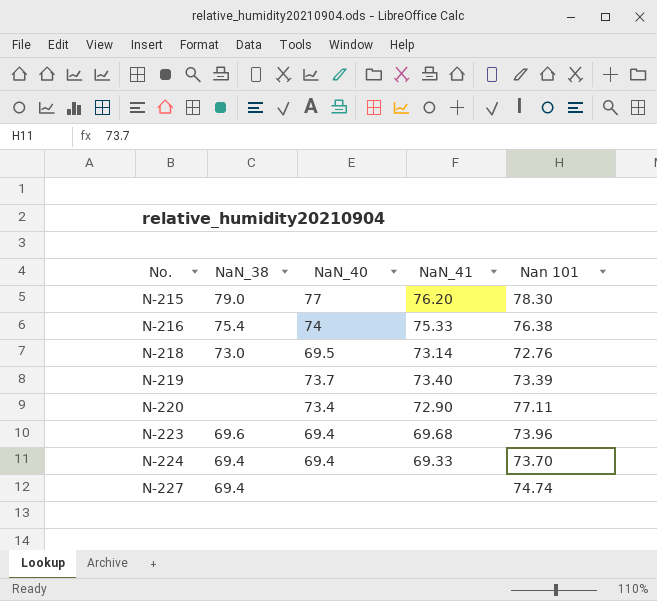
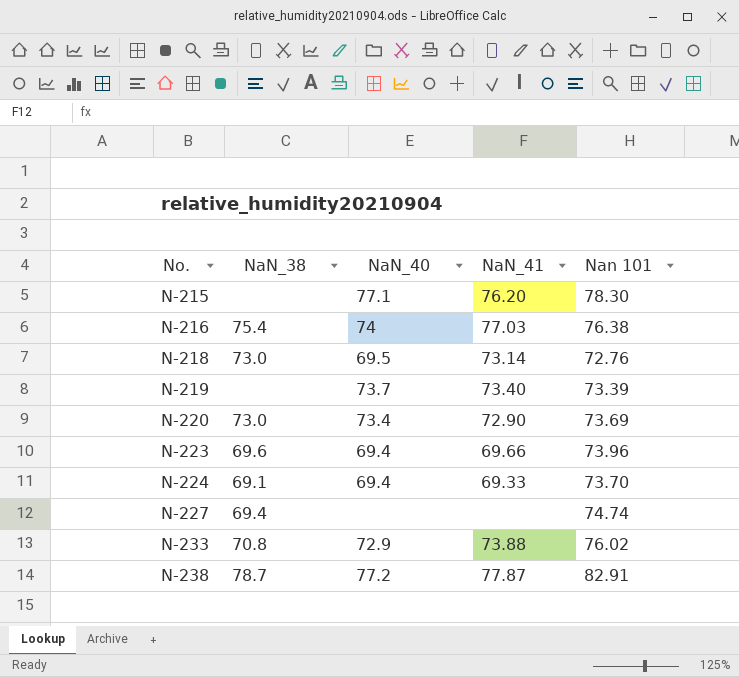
N-215 | NaN_38: 79.0 -> none
N-215 | NaN_40: 77 -> 77.1
N-216 | NaN_41: 75.33 -> 77.03
N-220 | NaN_38: none -> 73.0
N-220 | Nan 101: 77.11 -> 73.69
N-223 | NaN_41: 69.68 -> 69.66
N-224 | NaN_38: 69.4 -> 69.1
row N-233: none -> 70.8 | 72.9 | 73.88 | 76.02
row N-238: none -> 78.7 | 77.2 | 77.87 | 82.91

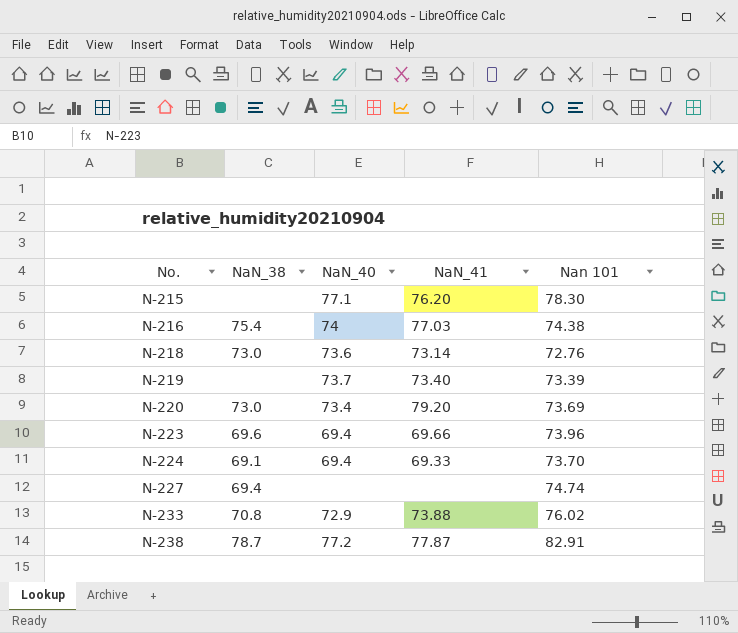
N-216 | Nan 101: 76.38 -> 74.38
N-218 | NaN_40: 69.5 -> 73.6
N-220 | NaN_41: 72.90 -> 79.20

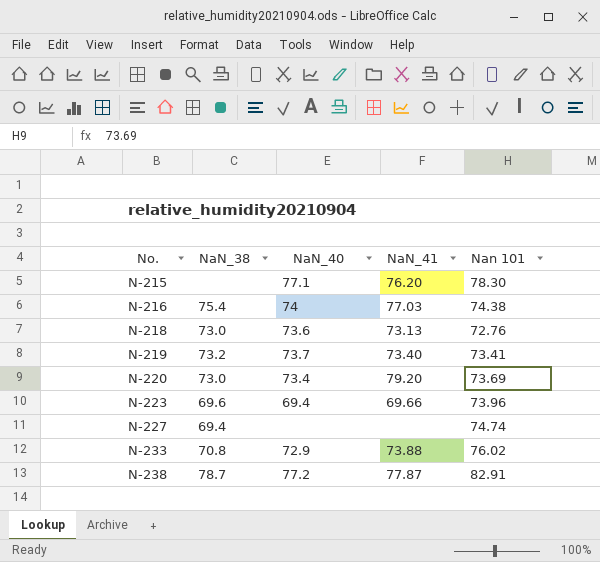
row N-224: 69.1 | 69.4 | 69.33 | 73.70 -> none
N-218 | NaN_41: 73.14 -> 73.13
N-219 | NaN_38: none -> 73.2
N-219 | Nan 101: 73.39 -> 73.41

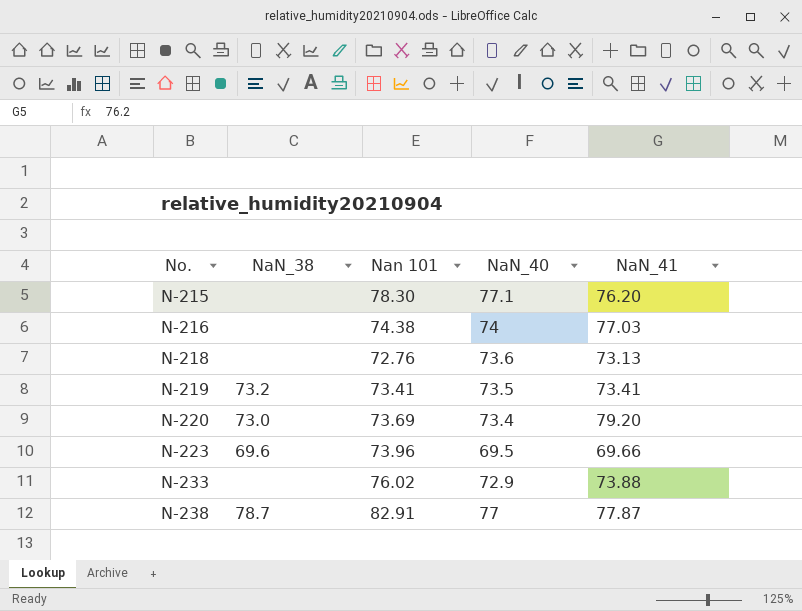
column Nan 101 | position: 5 -> 3
row N-227: 69.4 | none | none | 74.74 -> none
N-216 | NaN_38: 75.4 -> none
N-218 | NaN_38: 73.0 -> none
N-219 | NaN_40: 73.7 -> 73.5
N-219 | NaN_41: 73.40 -> 73.41
N-223 | NaN_40: 69.4 -> 69.5
N-233 | NaN_38: 70.8 -> none
N-238 | NaN_40: 77.2 -> 77

